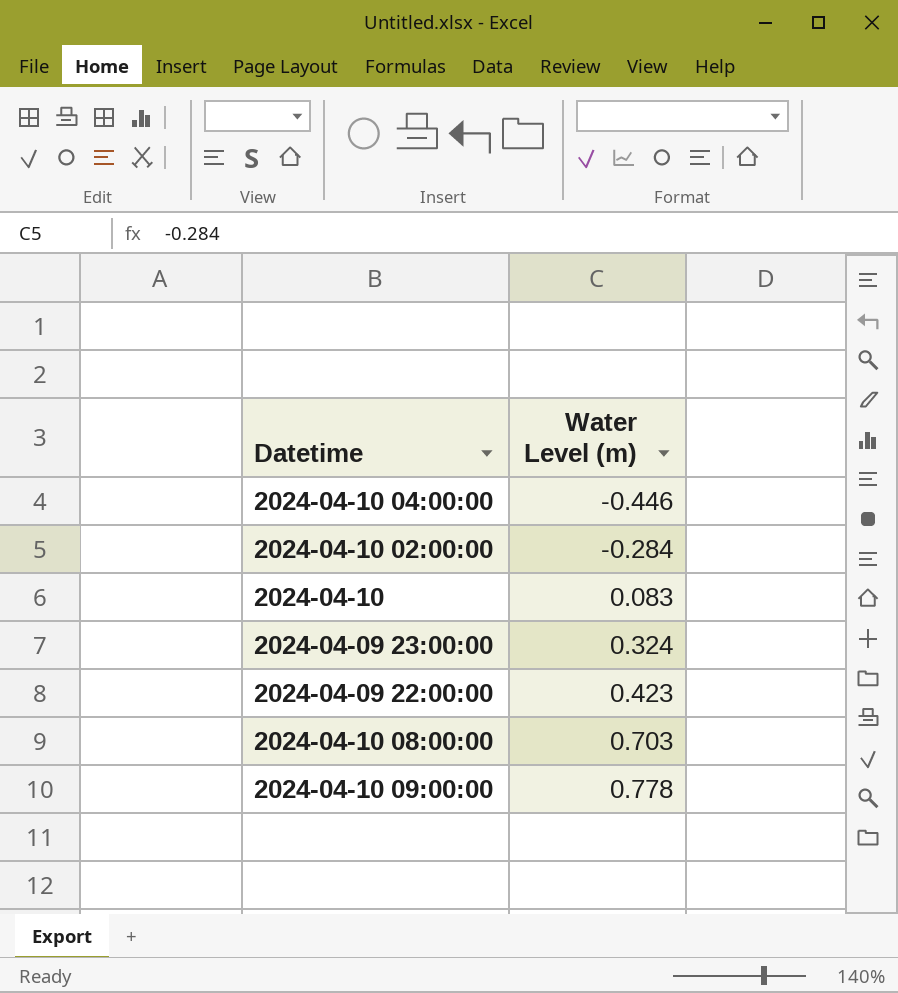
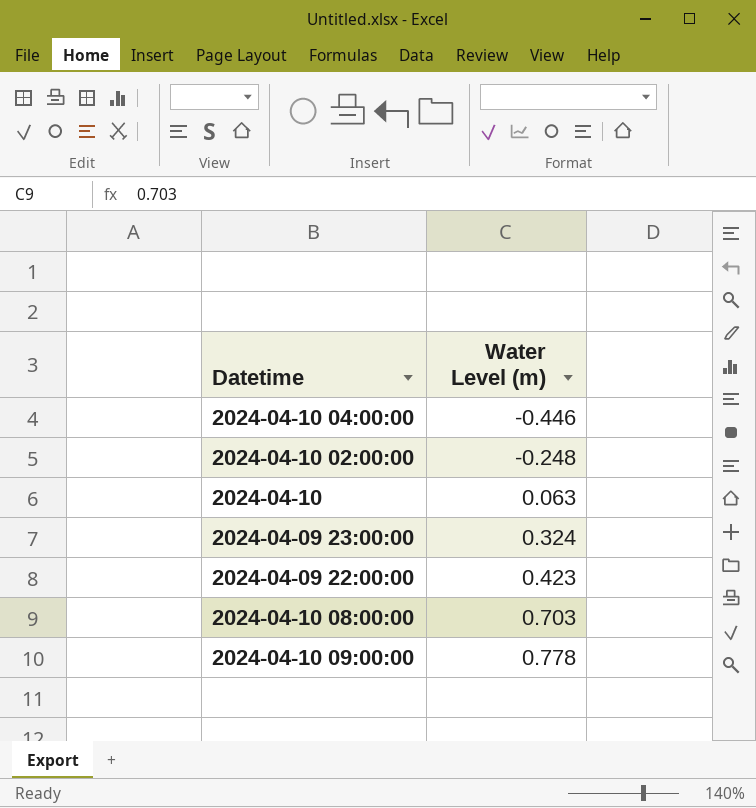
2024-04-10 02:00:00 | Water Level (m): -0.284 -> -0.248
2024-04-10 | Water Level (m): 0.083 -> 0.063

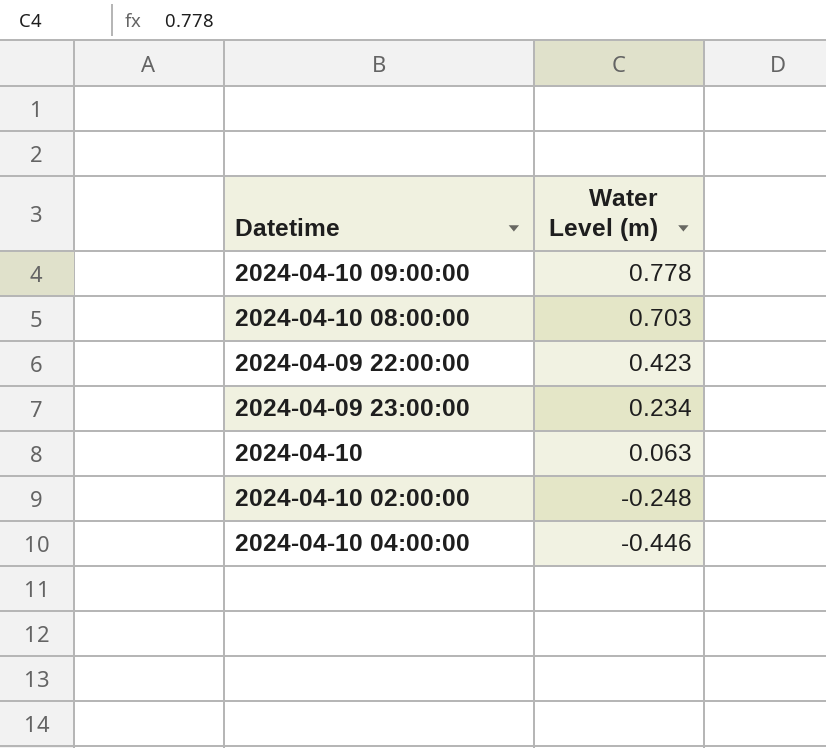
row order: Water Level (m) ascending -> Water Level (m) descending
2024-04-09 23:00:00 | Water Level (m): 0.324 -> 0.234

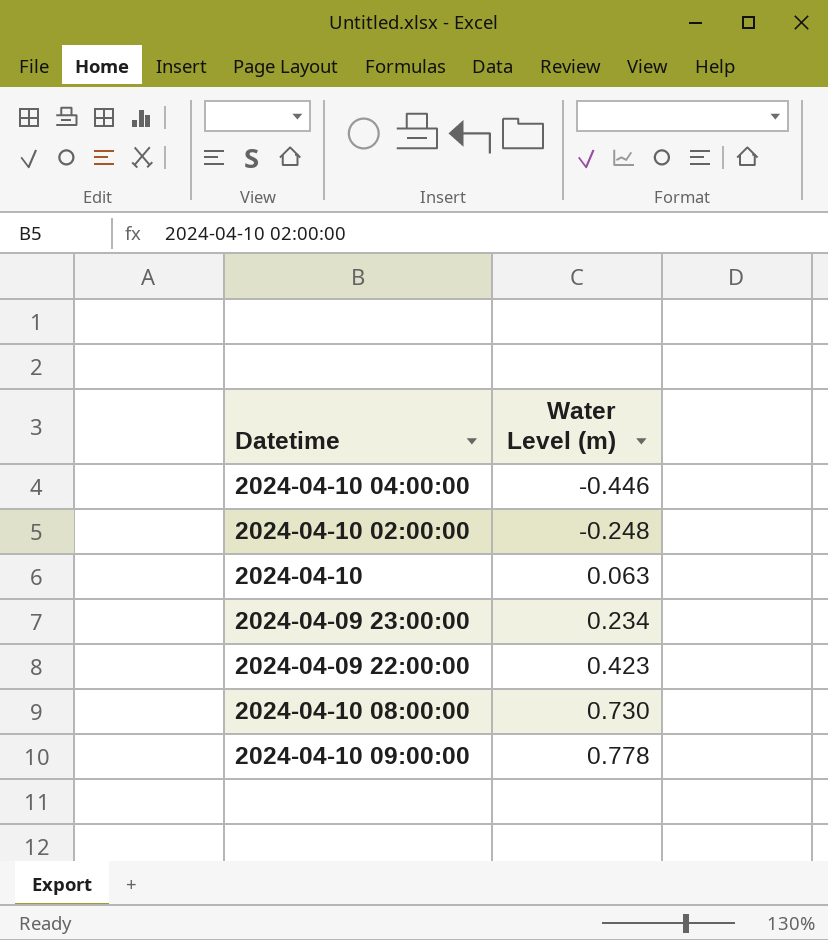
row order: Water Level (m) descending -> Water Level (m) ascending
2024-04-10 08:00:00 | Water Level (m): 0.703 -> 0.730

